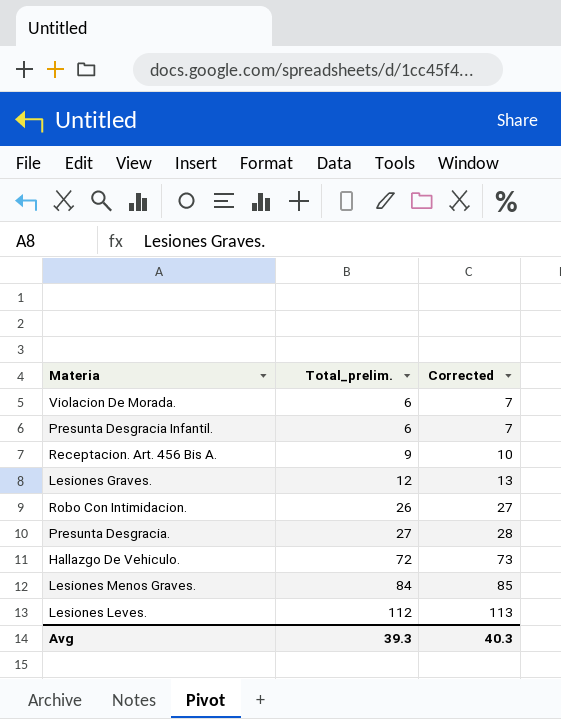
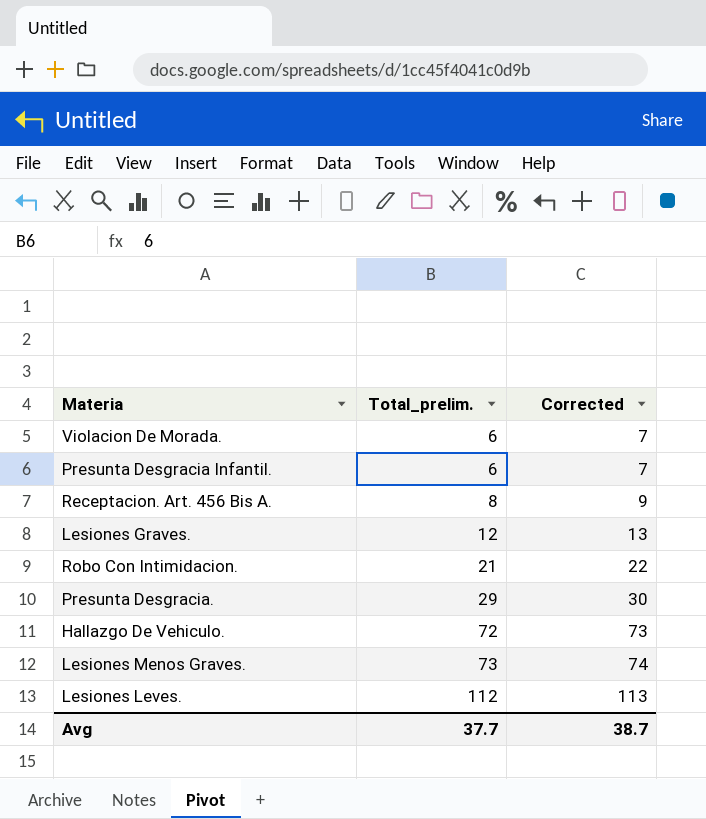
Receptacion. Art. 456 Bis A. | Total_prelim.: 9 -> 8
Receptacion. Art. 456 Bis A. | Corrected: 10 -> 9
Robo Con Intimidacion. | Total_prelim.: 26 -> 21
Robo Con Intimidacion. | Corrected: 27 -> 22
Presunta Desgracia. | Total_prelim.: 27 -> 29
Presunta Desgracia. | Corrected: 28 -> 30
Lesiones Menos Graves. | Total_prelim.: 84 -> 73
Lesiones Menos Graves. | Corrected: 85 -> 74
Avg | Total_prelim.: 39.3 -> 37.7
Avg | Corrected: 40.3 -> 38.7

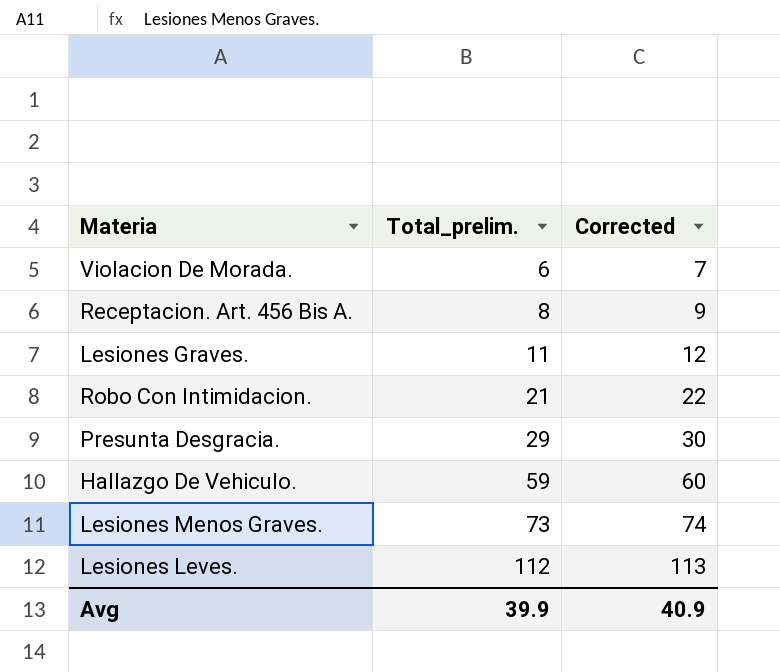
row Presunta Desgracia Infantil.: 6 | 7 -> none
Lesiones Graves. | Total_prelim.: 12 -> 11
Lesiones Graves. | Corrected: 13 -> 12
Hallazgo De Vehiculo. | Total_prelim.: 72 -> 59
Hallazgo De Vehiculo. | Corrected: 73 -> 60
Avg | Total_prelim.: 37.7 -> 39.9
Avg | Corrected: 38.7 -> 40.9

